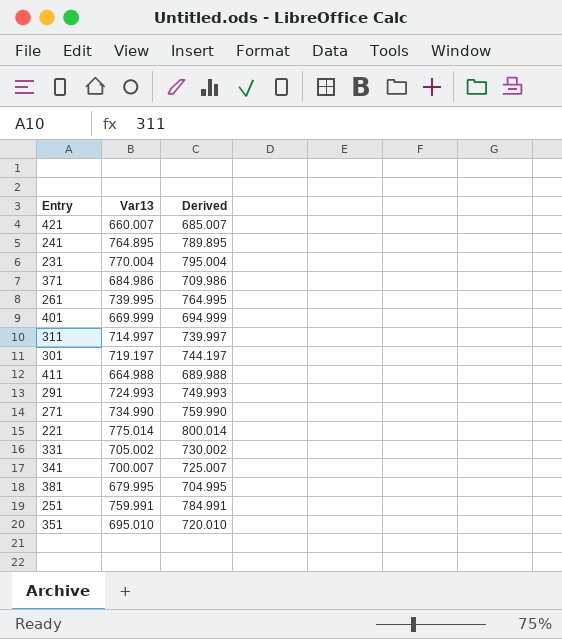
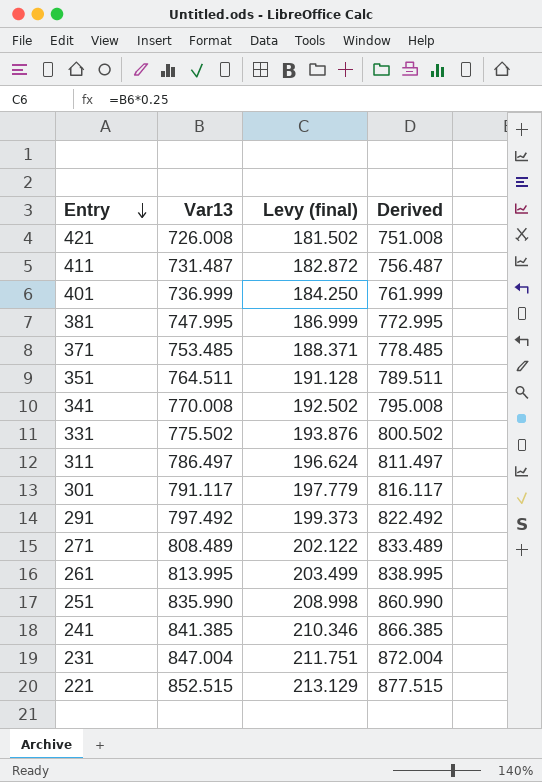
row order: none -> Entry descending
column Levy (final) | formula: none -> [Var13] * 0.25
421 | Var13: 660.007 -> 726.008
421 | Derived: 685.007 -> 751.008
411 | Var13: 664.988 -> 731.487
411 | Derived: 689.988 -> 756.487
401 | Var13: 669.999 -> 736.999
401 | Derived: 694.999 -> 761.999
381 | Var13: 679.995 -> 747.995
381 | Derived: 704.995 -> 772.995
371 | Var13: 684.986 -> 753.485
371 | Derived: 709.986 -> 778.485
351 | Var13: 695.010 -> 764.511
351 | Derived: 720.010 -> 789.511
341 | Var13: 700.007 -> 770.008
341 | Derived: 725.007 -> 795.008
331 | Var13: 705.002 -> 775.502
331 | Derived: 730.002 -> 800.502
311 | Var13: 714.997 -> 786.497
311 | Derived: 739.997 -> 811.497
301 | Var13: 719.197 -> 791.117
301 | Derived: 744.197 -> 816.117
291 | Var13: 724.993 -> 797.492
291 | Derived: 749.993 -> 822.492
271 | Var13: 734.990 -> 808.489
271 | Derived: 759.990 -> 833.489
261 | Var13: 739.995 -> 813.995
261 | Derived: 764.995 -> 838.995
251 | Var13: 759.991 -> 835.990
251 | Derived: 784.991 -> 860.990
241 | Var13: 764.895 -> 841.385
241 | Derived: 789.895 -> 866.385
231 | Var13: 770.004 -> 847.004
231 | Derived: 795.004 -> 872.004
221 | Var13: 775.014 -> 852.515
221 | Derived: 800.014 -> 877.515

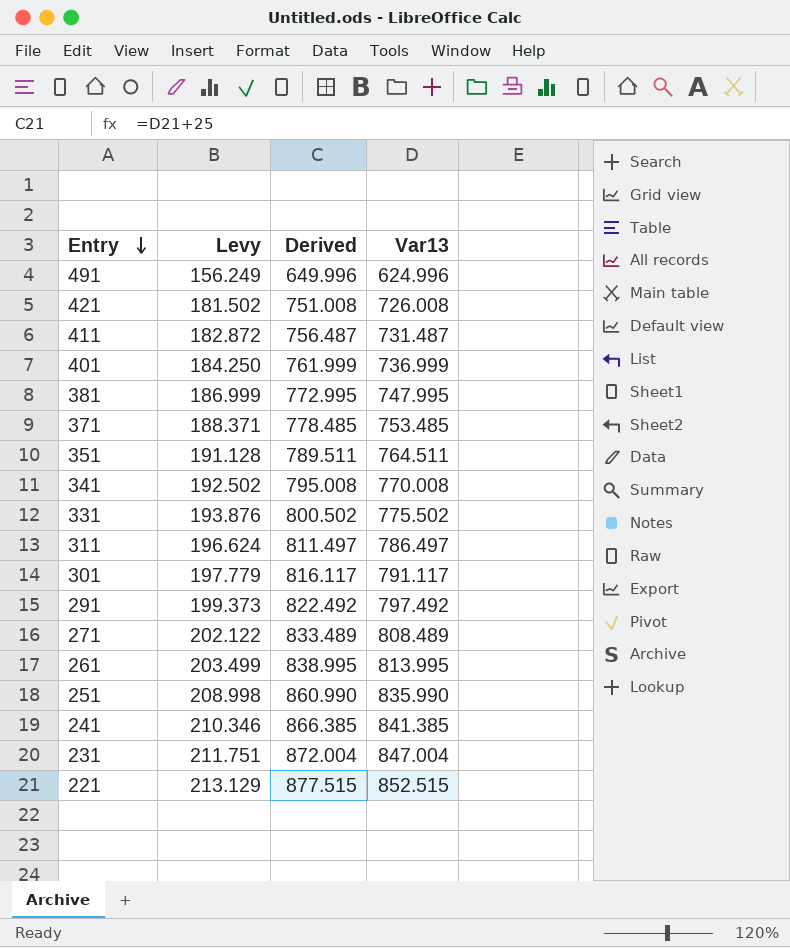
column name: Levy (final) -> Levy
column Var13 | position: 2 -> 4
row 491: none -> 156.249 | 649.996 | 624.996

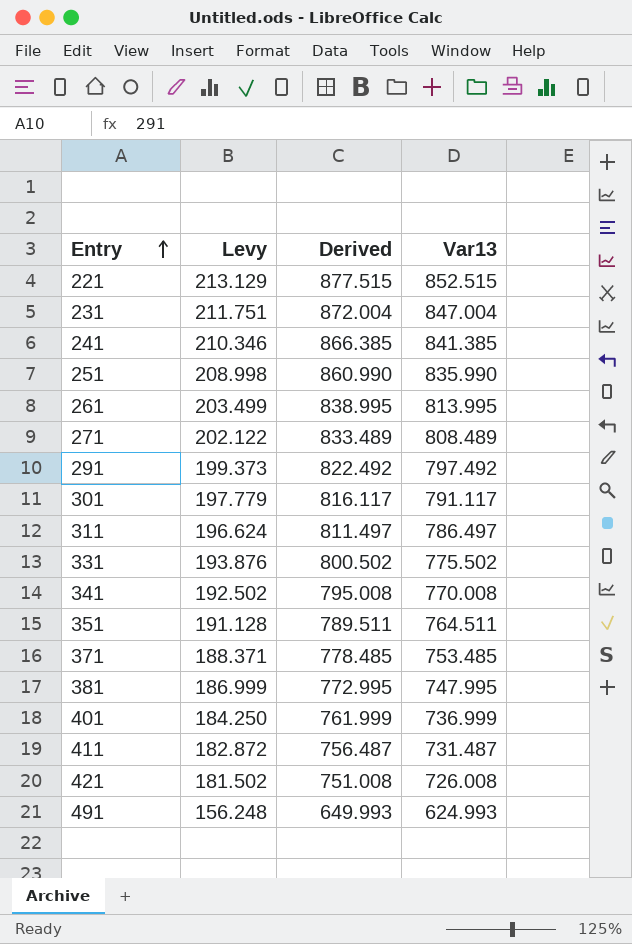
row order: Entry descending -> Entry ascending
491 | Levy: 156.249 -> 156.248
491 | Derived: 649.996 -> 649.993
491 | Var13: 624.996 -> 624.993

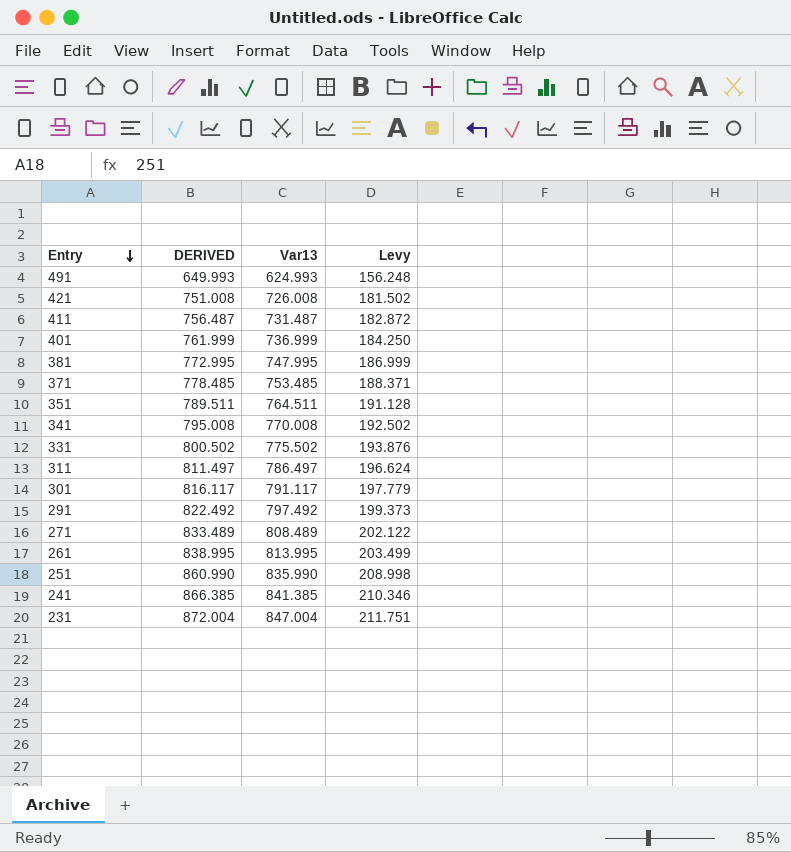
row order: Entry ascending -> Entry descending
column name: Derived -> DERIVED
column Levy | position: 2 -> 4
row 221: 213.129 | 877.515 | 852.515 -> none

